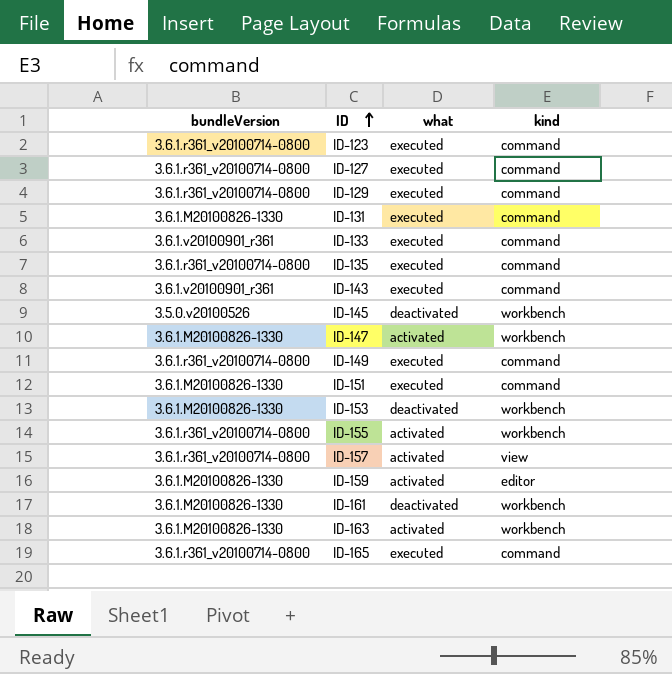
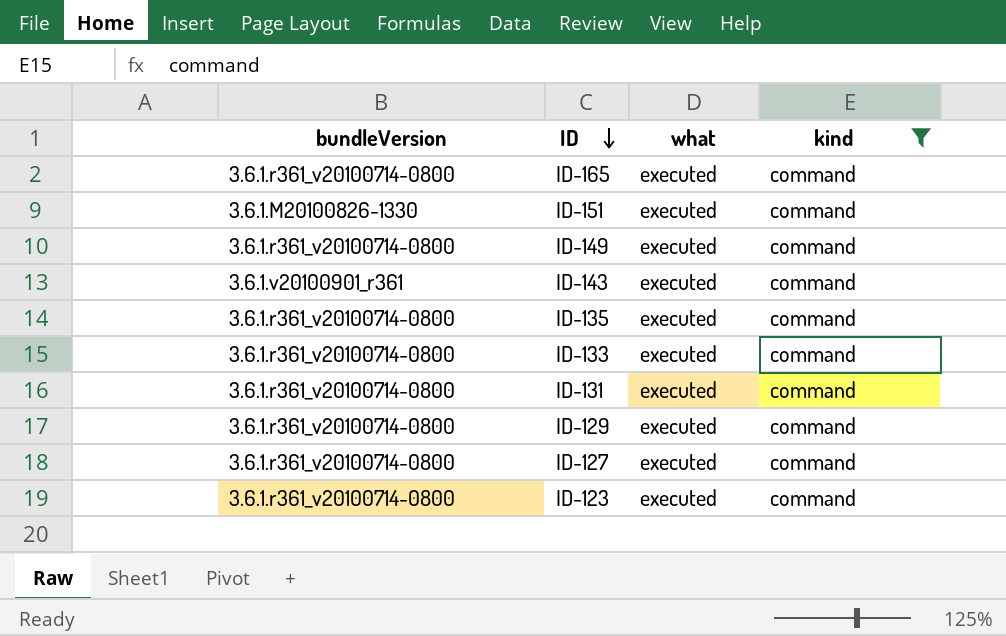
filter: none -> kind = command
row order: ID ascending -> ID descending
ID-133 | bundleVersion: 3.6.1.v20100901_r361 -> 3.6.1.r361_v20100714-0800
ID-131 | bundleVersion: 3.6.1.M20100826-1330 -> 3.6.1.r361_v20100714-0800

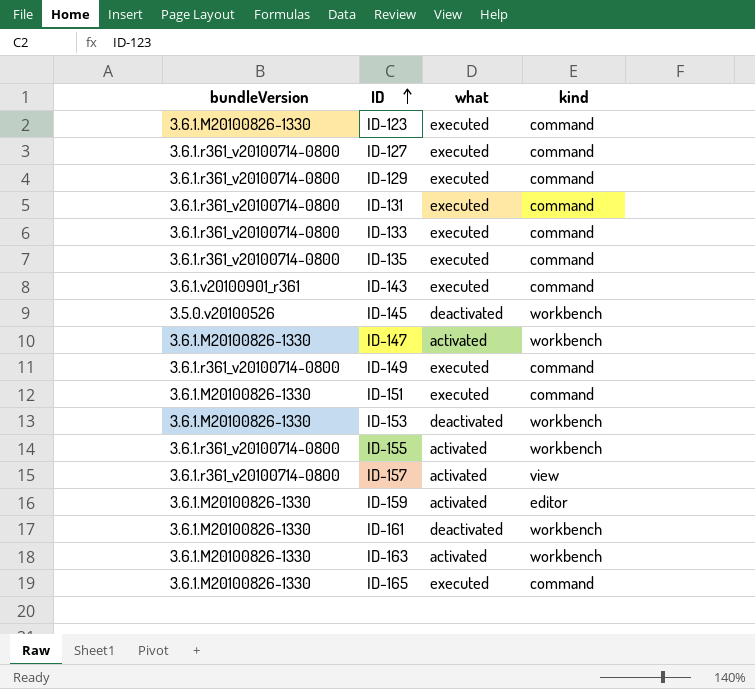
filter: kind = command -> none
row order: ID descending -> ID ascending
ID-123 | bundleVersion: 3.6.1.r361_v20100714-0800 -> 3.6.1.M20100826-1330
ID-165 | bundleVersion: 3.6.1.r361_v20100714-0800 -> 3.6.1.M20100826-1330

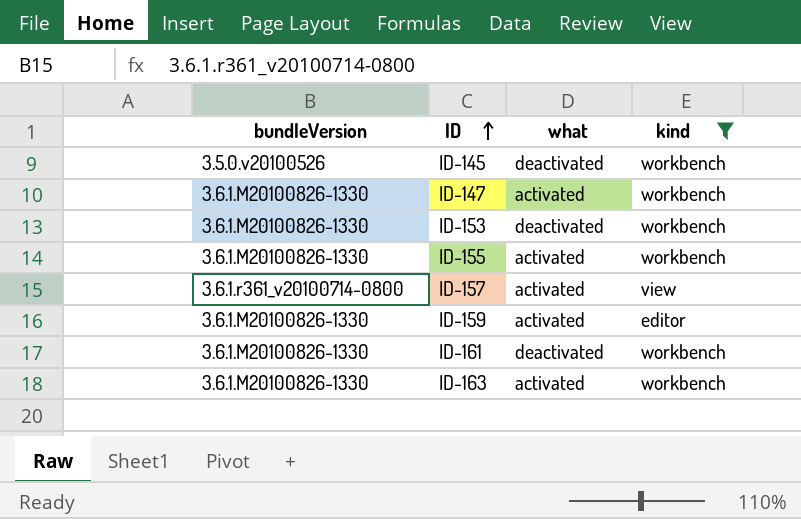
filter: none -> kind != command
ID-155 | bundleVersion: 3.6.1.r361_v20100714-0800 -> 3.6.1.M20100826-1330

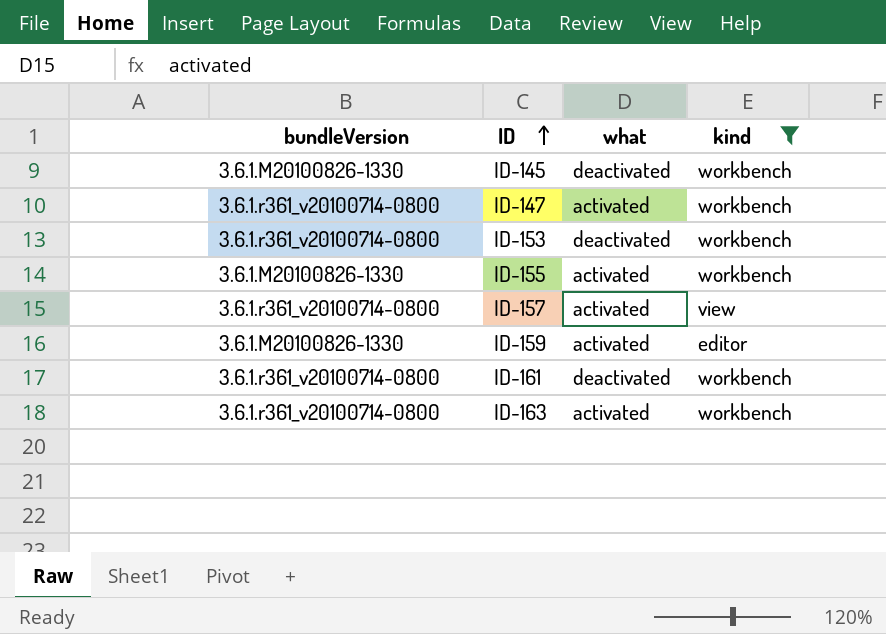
ID-145 | bundleVersion: 3.5.0.v20100526 -> 3.6.1.M20100826-1330
ID-147 | bundleVersion: 3.6.1.M20100826-1330 -> 3.6.1.r361_v20100714-0800
ID-153 | bundleVersion: 3.6.1.M20100826-1330 -> 3.6.1.r361_v20100714-0800
ID-161 | bundleVersion: 3.6.1.M20100826-1330 -> 3.6.1.r361_v20100714-0800
ID-163 | bundleVersion: 3.6.1.M20100826-1330 -> 3.6.1.r361_v20100714-0800

